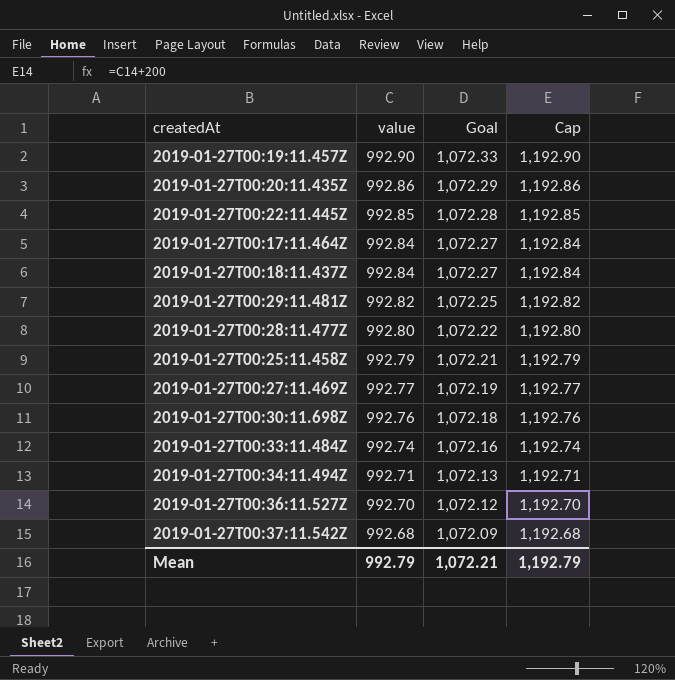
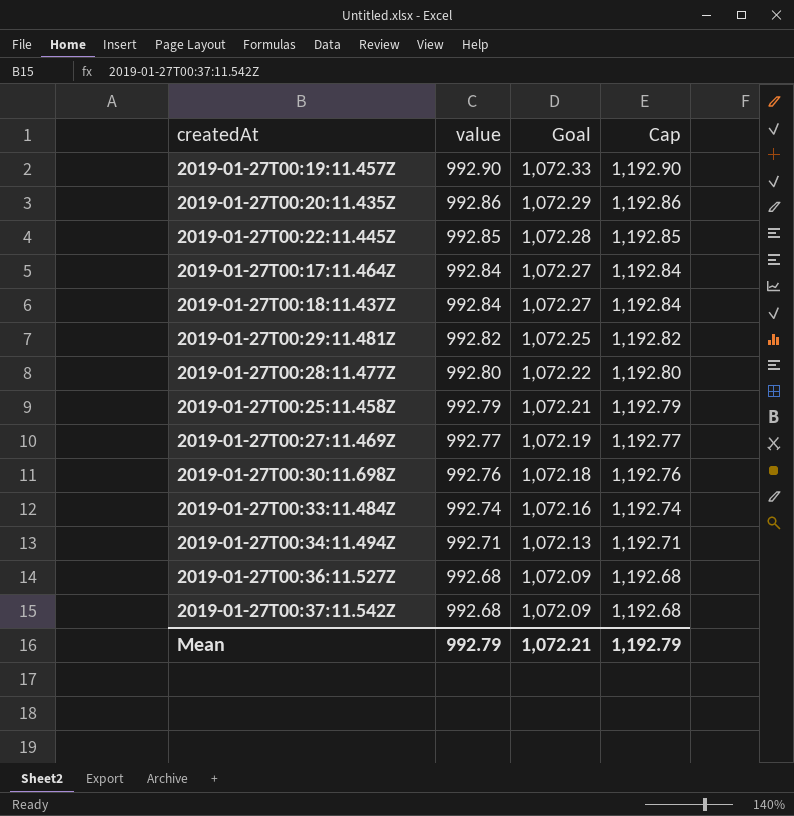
2019-01-27T00:36:11.527Z | value: 992.70 -> 992.68
2019-01-27T00:36:11.527Z | Goal: 1,072.12 -> 1,072.09
2019-01-27T00:36:11.527Z | Cap: 1,192.70 -> 1,192.68

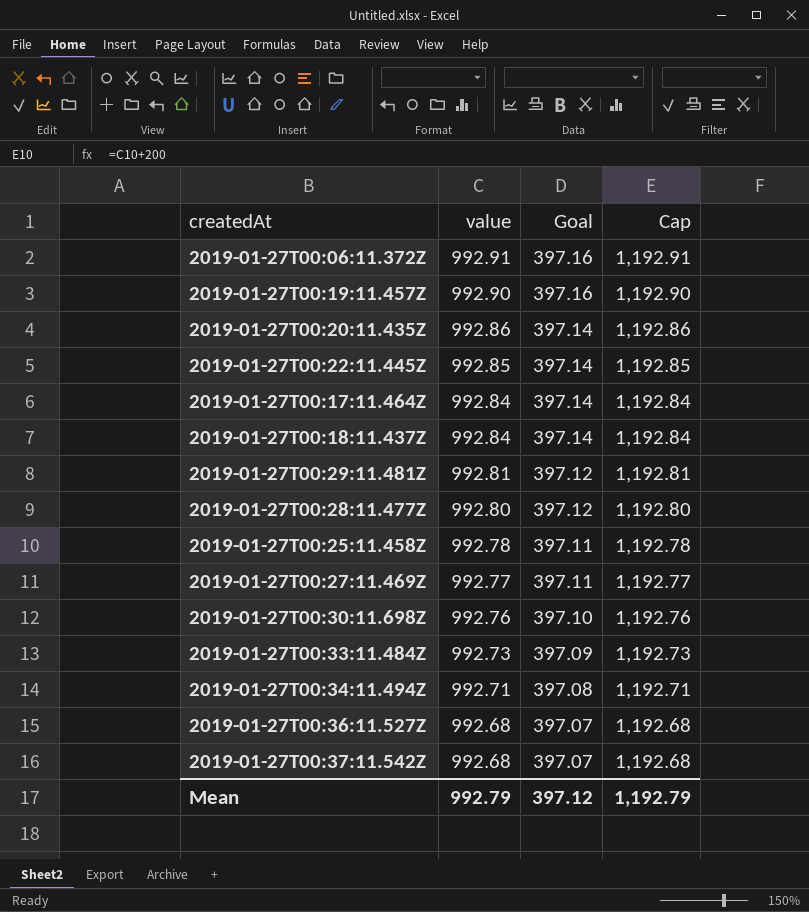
column Goal | formula: [value] * 1.08 -> [value] * 0.4
row 2019-01-27T00:06:11.372Z: none -> 992.91 | 397.16 | 1,192.91
2019-01-27T00:29:11.481Z | value: 992.82 -> 992.81
2019-01-27T00:29:11.481Z | Cap: 1,192.82 -> 1,192.81
2019-01-27T00:25:11.458Z | value: 992.79 -> 992.78
2019-01-27T00:25:11.458Z | Cap: 1,192.79 -> 1,192.78
2019-01-27T00:33:11.484Z | value: 992.74 -> 992.73
2019-01-27T00:33:11.484Z | Cap: 1,192.74 -> 1,192.73
Mean | Goal: 1,072.21 -> 397.12

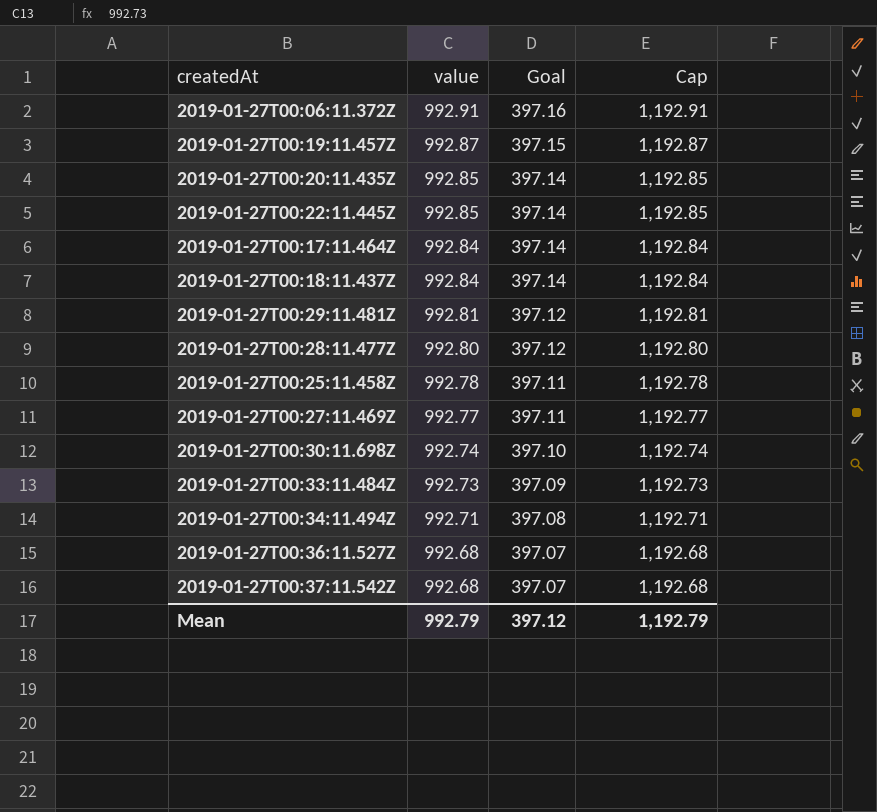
2019-01-27T00:19:11.457Z | value: 992.90 -> 992.87
2019-01-27T00:19:11.457Z | Goal: 397.16 -> 397.15
2019-01-27T00:19:11.457Z | Cap: 1,192.90 -> 1,192.87
2019-01-27T00:20:11.435Z | value: 992.86 -> 992.85
2019-01-27T00:20:11.435Z | Cap: 1,192.86 -> 1,192.85
2019-01-27T00:30:11.698Z | value: 992.76 -> 992.74
2019-01-27T00:30:11.698Z | Cap: 1,192.76 -> 1,192.74

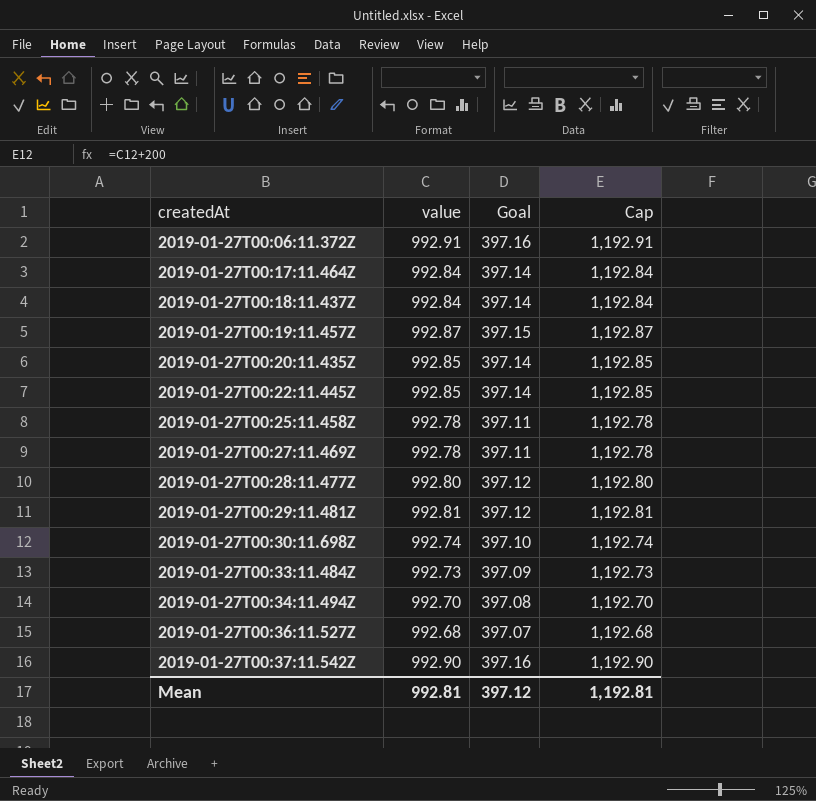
row order: value descending -> createdAt ascending
2019-01-27T00:27:11.469Z | value: 992.77 -> 992.78
2019-01-27T00:27:11.469Z | Cap: 1,192.77 -> 1,192.78
2019-01-27T00:34:11.494Z | value: 992.71 -> 992.70
2019-01-27T00:34:11.494Z | Cap: 1,192.71 -> 1,192.70
2019-01-27T00:37:11.542Z | value: 992.68 -> 992.90
2019-01-27T00:37:11.542Z | Goal: 397.07 -> 397.16
2019-01-27T00:37:11.542Z | Cap: 1,192.68 -> 1,192.90
Mean | value: 992.79 -> 992.81
Mean | Cap: 1,192.79 -> 1,192.81

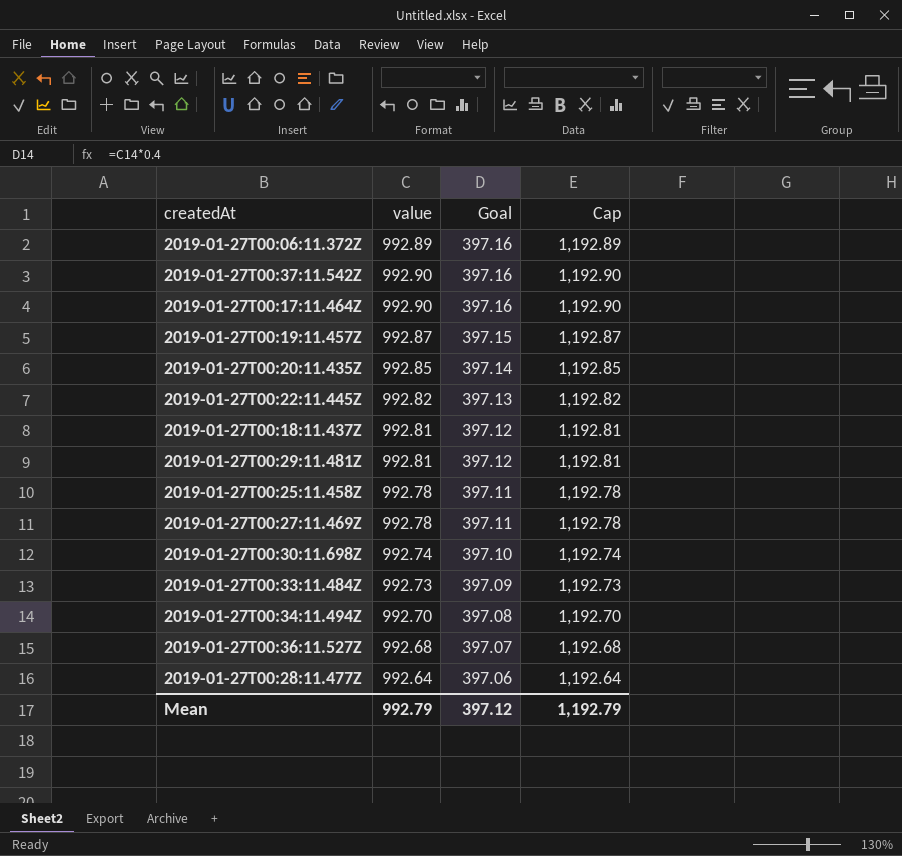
row order: createdAt ascending -> Goal descending
2019-01-27T00:06:11.372Z | value: 992.91 -> 992.89
2019-01-27T00:06:11.372Z | Cap: 1,192.91 -> 1,192.89
2019-01-27T00:17:11.464Z | value: 992.84 -> 992.90
2019-01-27T00:17:11.464Z | Goal: 397.14 -> 397.16
2019-01-27T00:17:11.464Z | Cap: 1,192.84 -> 1,192.90
2019-01-27T00:22:11.445Z | value: 992.85 -> 992.82
2019-01-27T00:22:11.445Z | Goal: 397.14 -> 397.13
2019-01-27T00:22:11.445Z | Cap: 1,192.85 -> 1,192.82
2019-01-27T00:18:11.437Z | value: 992.84 -> 992.81
2019-01-27T00:18:11.437Z | Goal: 397.14 -> 397.12
2019-01-27T00:18:11.437Z | Cap: 1,192.84 -> 1,192.81
2019-01-27T00:28:11.477Z | value: 992.80 -> 992.64
2019-01-27T00:28:11.477Z | Goal: 397.12 -> 397.06
2019-01-27T00:28:11.477Z | Cap: 1,192.80 -> 1,192.64
Mean | value: 992.81 -> 992.79
Mean | Cap: 1,192.81 -> 1,192.79

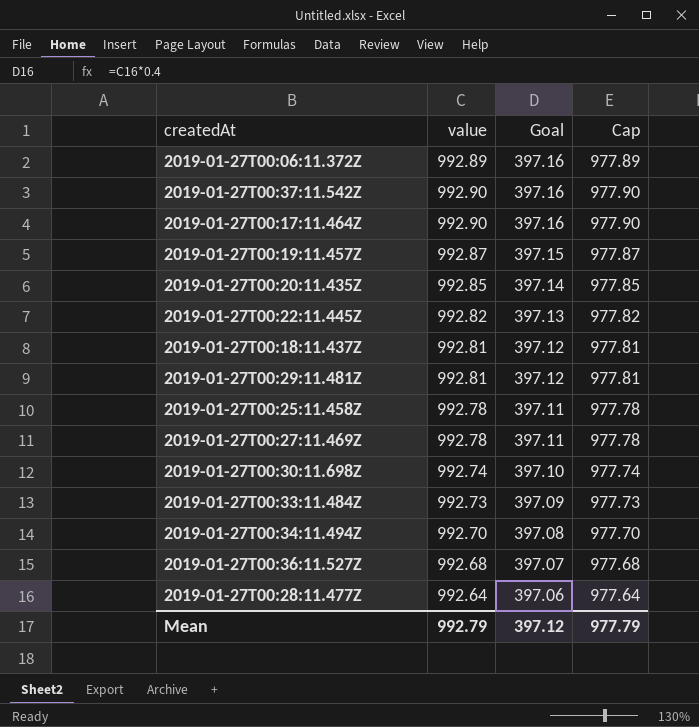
column Cap | formula: [value] + 200 -> [value] - 15
Mean | Cap: 1,192.79 -> 977.79

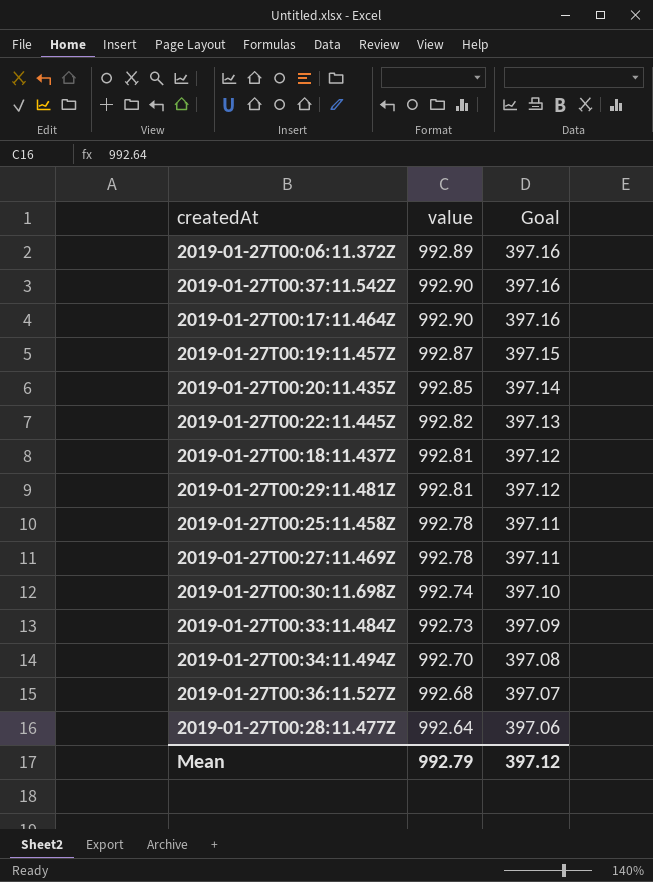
column Cap | formula: [value] - 15 -> none

